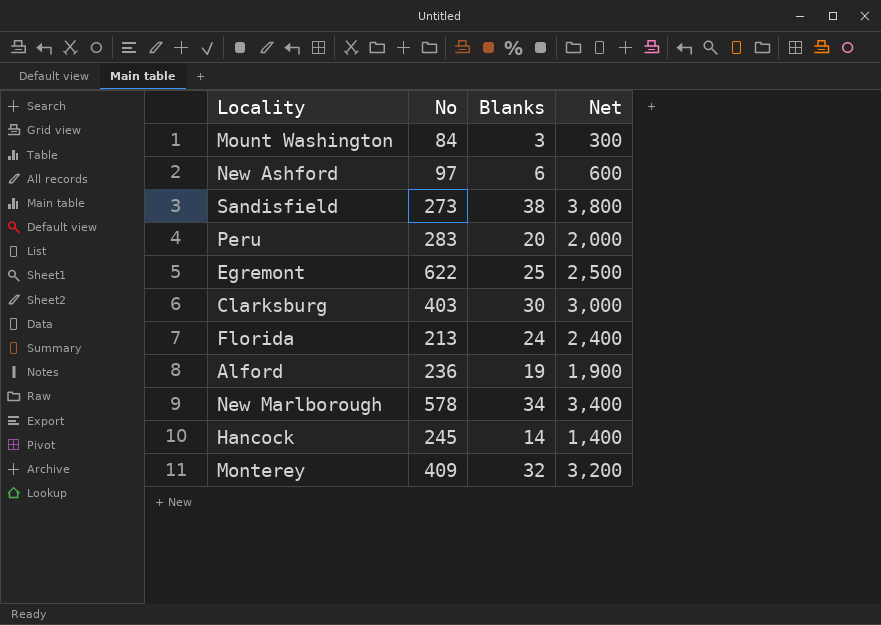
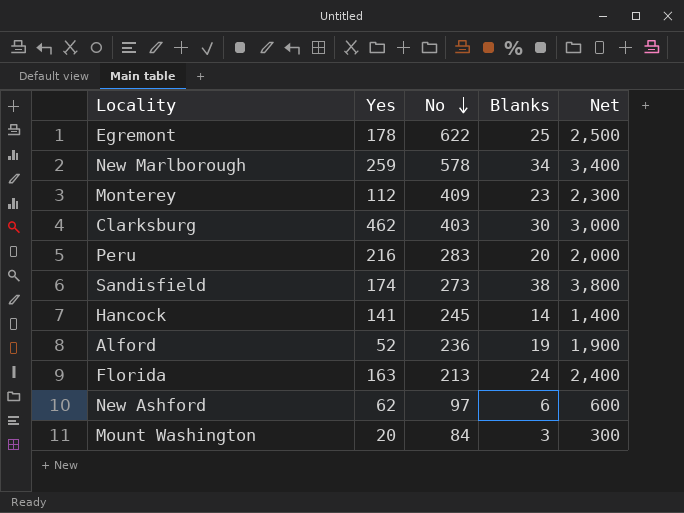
row order: none -> No descending
column Yes | position: none -> 2
Monterey | Blanks: 32 -> 23
Monterey | Net: 3,200 -> 2,300

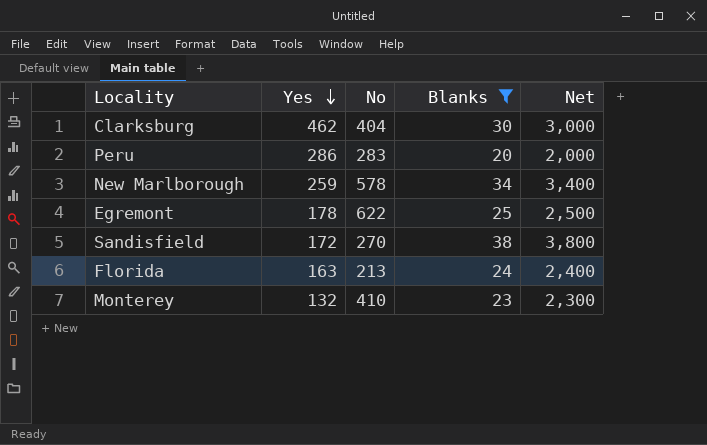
filter: none -> Blanks >= 20
row order: No descending -> Yes descending
Clarksburg | No: 403 -> 404
Peru | Yes: 216 -> 286
Sandisfield | Yes: 174 -> 172
Sandisfield | No: 273 -> 270
Monterey | Yes: 112 -> 132
Monterey | No: 409 -> 410

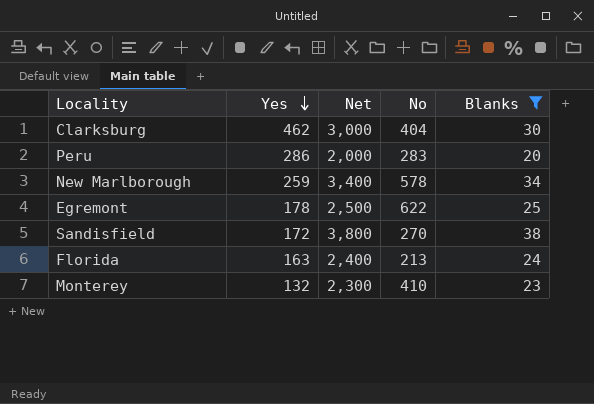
column Net | position: 5 -> 3

